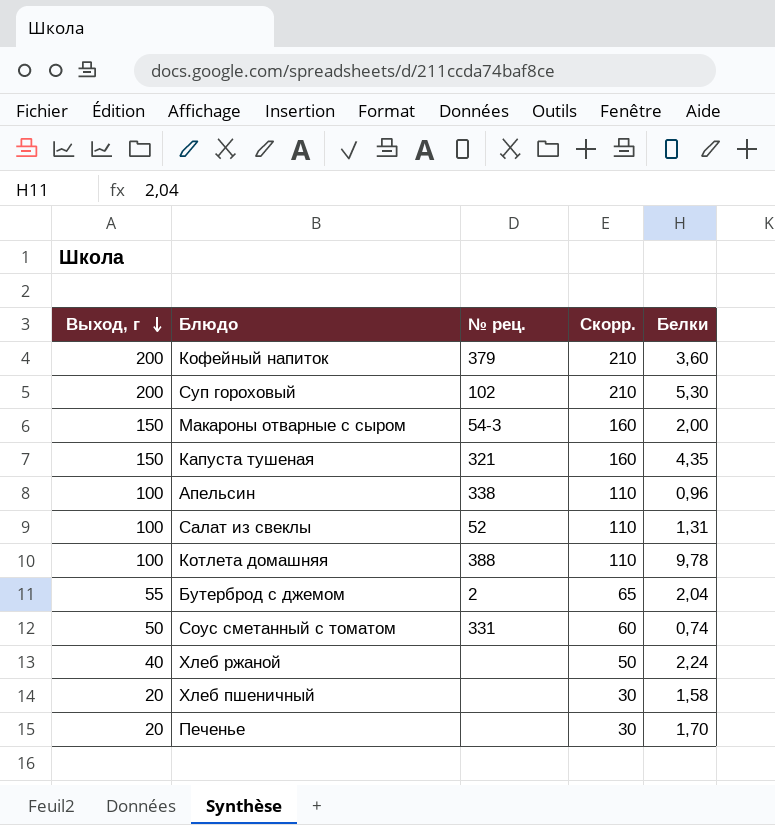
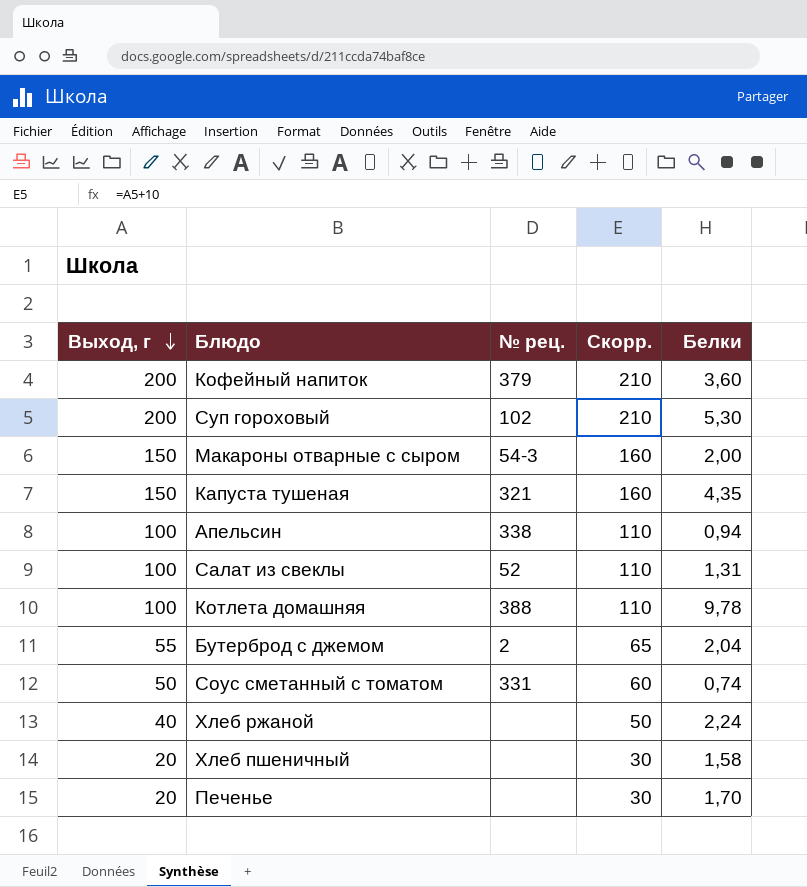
Апельсин | Белки: 0,96 -> 0,94

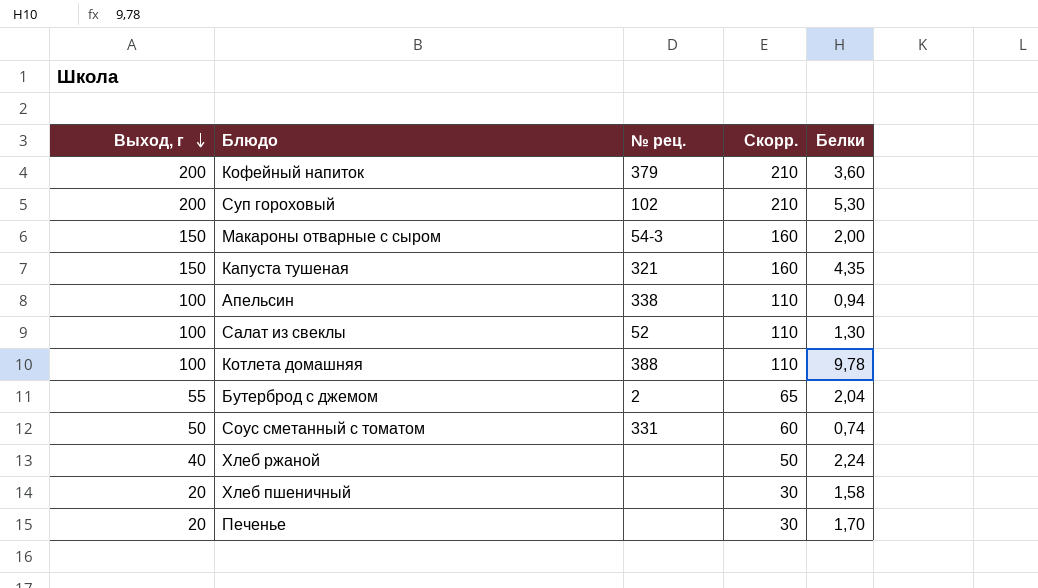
Салат из свеклы | Белки: 1,31 -> 1,30

